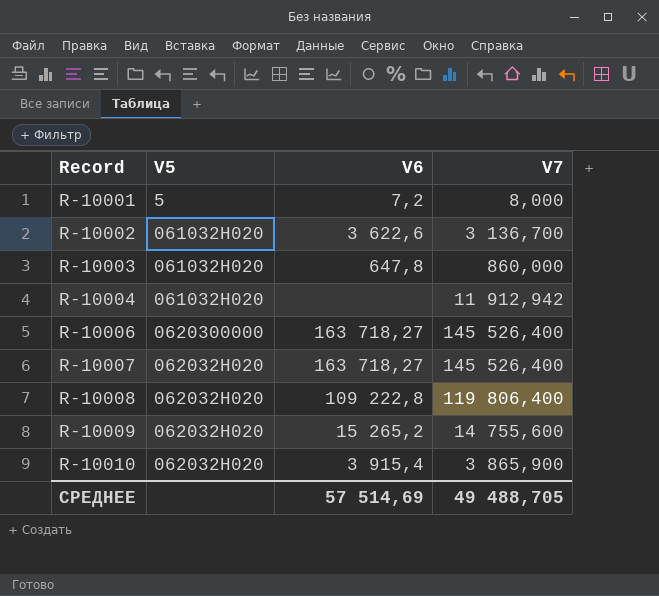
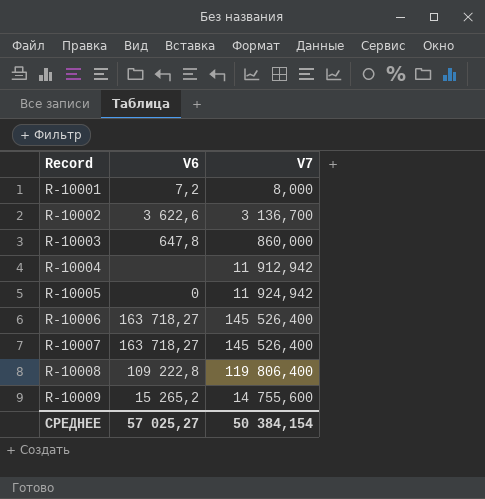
column V5 | position: 2 -> none
row R-10010: 062032Н020 | 3 915,4 | 3 865,900 -> none
row R-10005: none -> 0 | 11 924,942
СРЕДНЕЕ | V6: 57 514,69 -> 57 025,27
СРЕДНЕЕ | V7: 49 488,705 -> 50 384,154

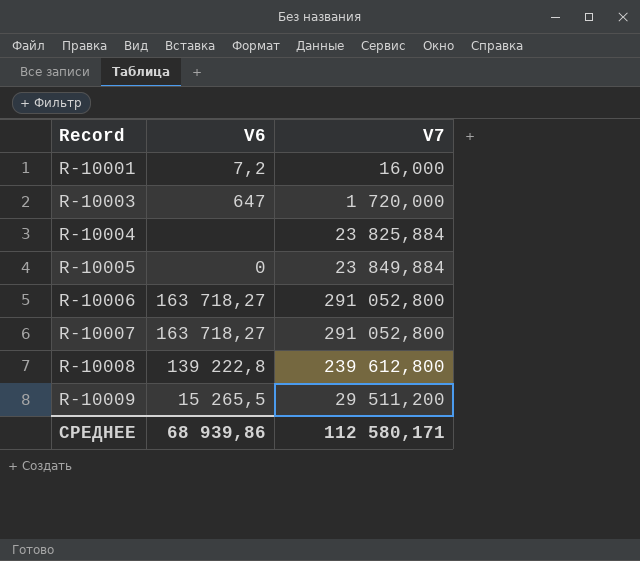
row R-10002: 3 622,6 | 3 136,700 -> none
R-10001 | V7: 8,000 -> 16,000
R-10003 | V6: 647,8 -> 647
R-10003 | V7: 860,000 -> 1 720,000
R-10004 | V7: 11 912,942 -> 23 825,884
R-10005 | V7: 11 924,942 -> 23 849,884
R-10006 | V7: 145 526,400 -> 291 052,800
R-10007 | V7: 145 526,400 -> 291 052,800
R-10008 | V6: 109 222,8 -> 139 222,8
R-10008 | V7: 119 806,400 -> 239 612,800
R-10009 | V6: 15 265,2 -> 15 265,5
R-10009 | V7: 14 755,600 -> 29 511,200
СРЕДНЕЕ | V6: 57 025,27 -> 68 939,86
СРЕДНЕЕ | V7: 50 384,154 -> 112 580,171

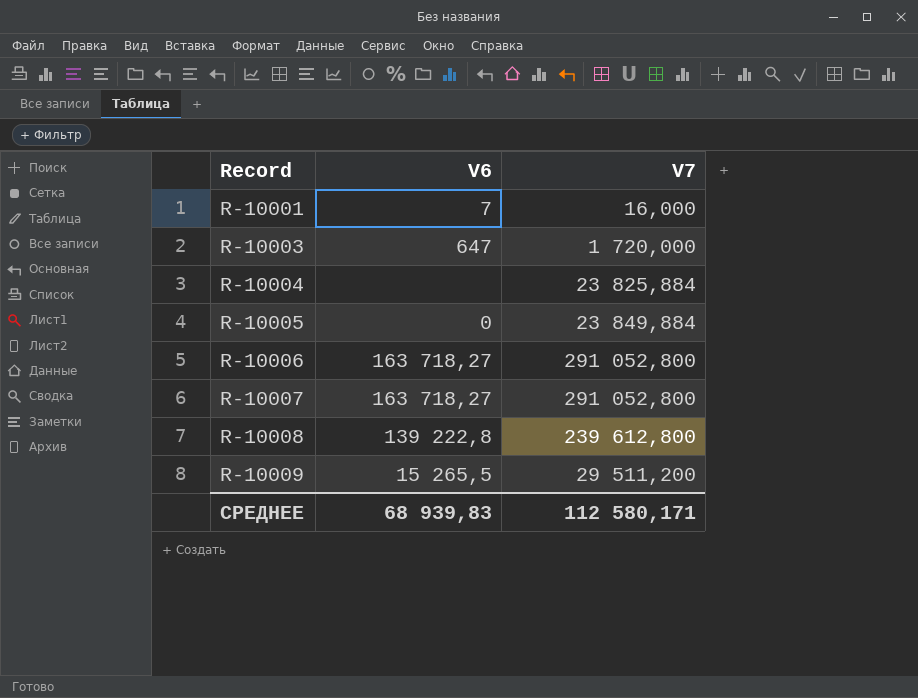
R-10001 | V6: 7,2 -> 7
СРЕДНЕЕ | V6: 68 939,86 -> 68 939,83

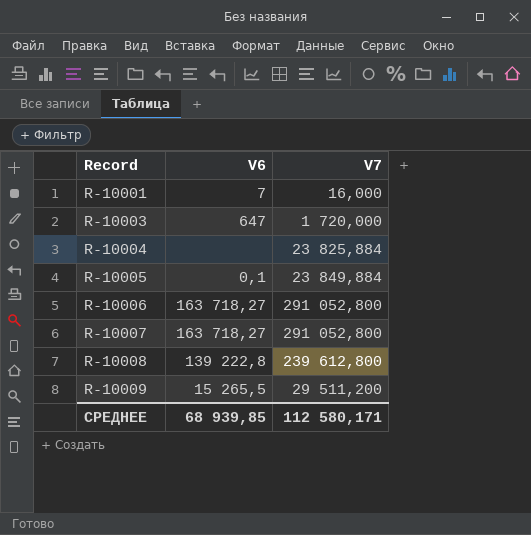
R-10005 | V6: 0 -> 0,1
СРЕДНЕЕ | V6: 68 939,83 -> 68 939,85

